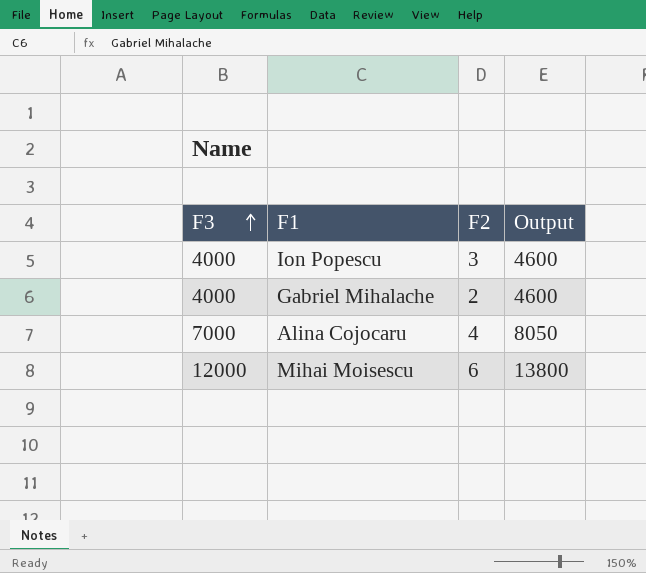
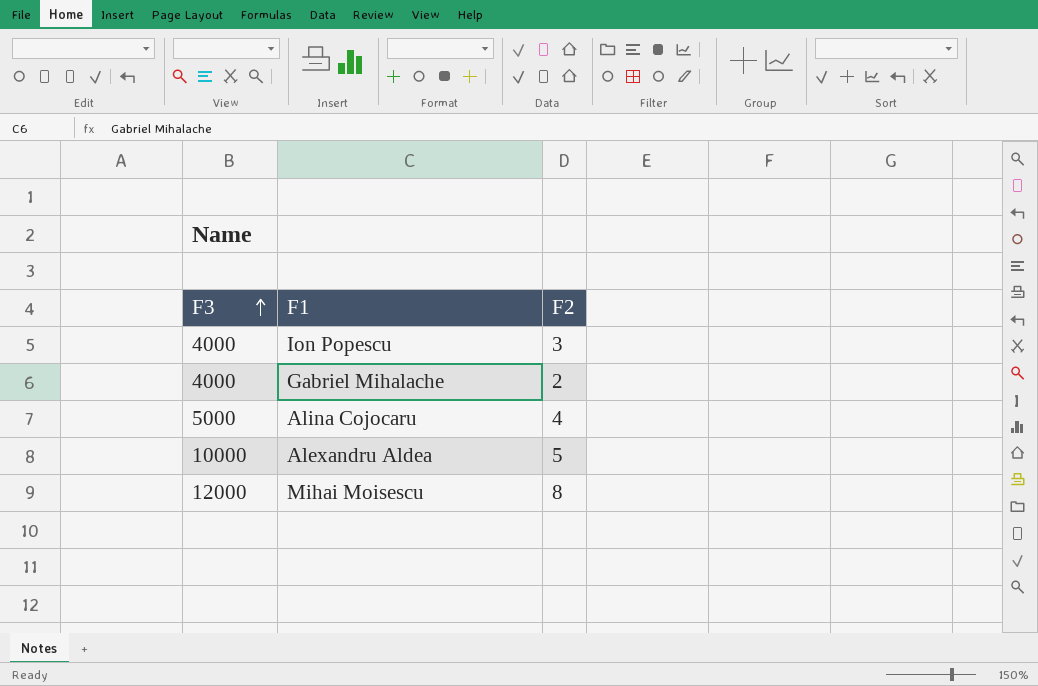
column Output | formula: [F3] * 1.15 -> none
Alina Cojocaru | F3: 7000 -> 5000
row Alexandru Aldea: none -> 10000 | 5
Mihai Moisescu | F2: 6 -> 8

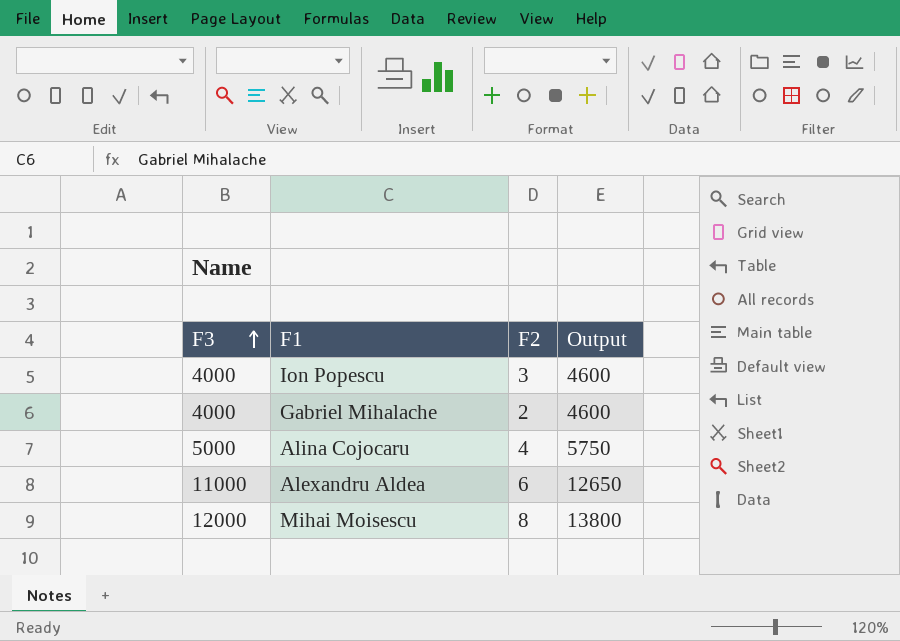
column Output | formula: none -> [F3] * 1.15
Alexandru Aldea | F3: 10000 -> 11000
Alexandru Aldea | F2: 5 -> 6

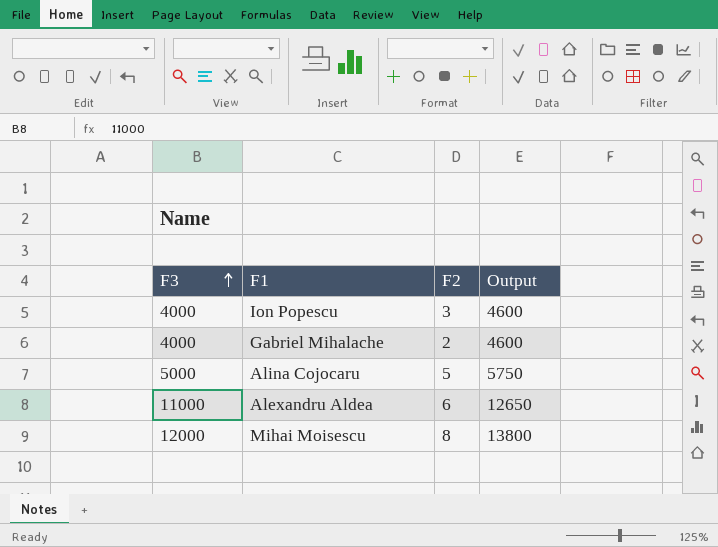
Alina Cojocaru | F2: 4 -> 5

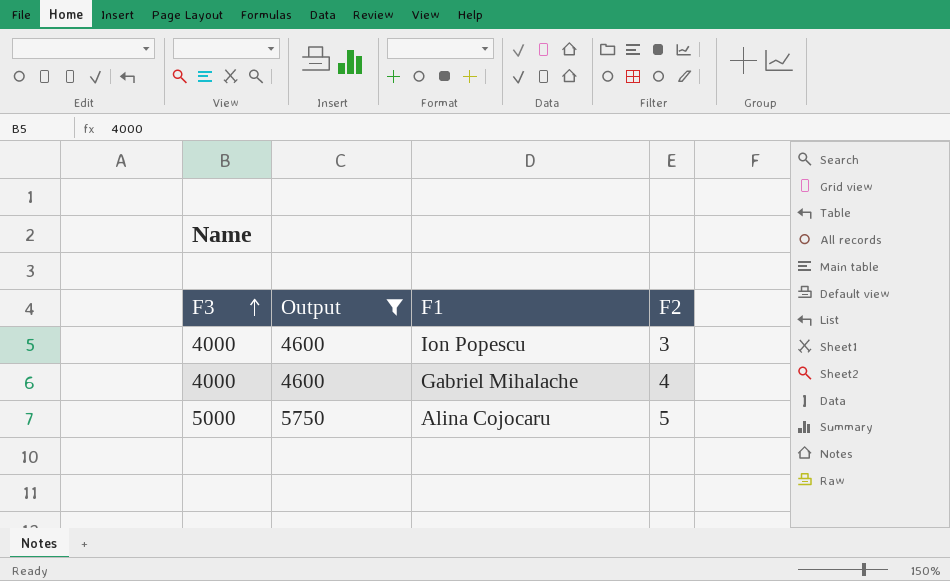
filter: none -> Output <= 5750
column Output | position: 4 -> 2
Gabriel Mihalache | F2: 2 -> 4

